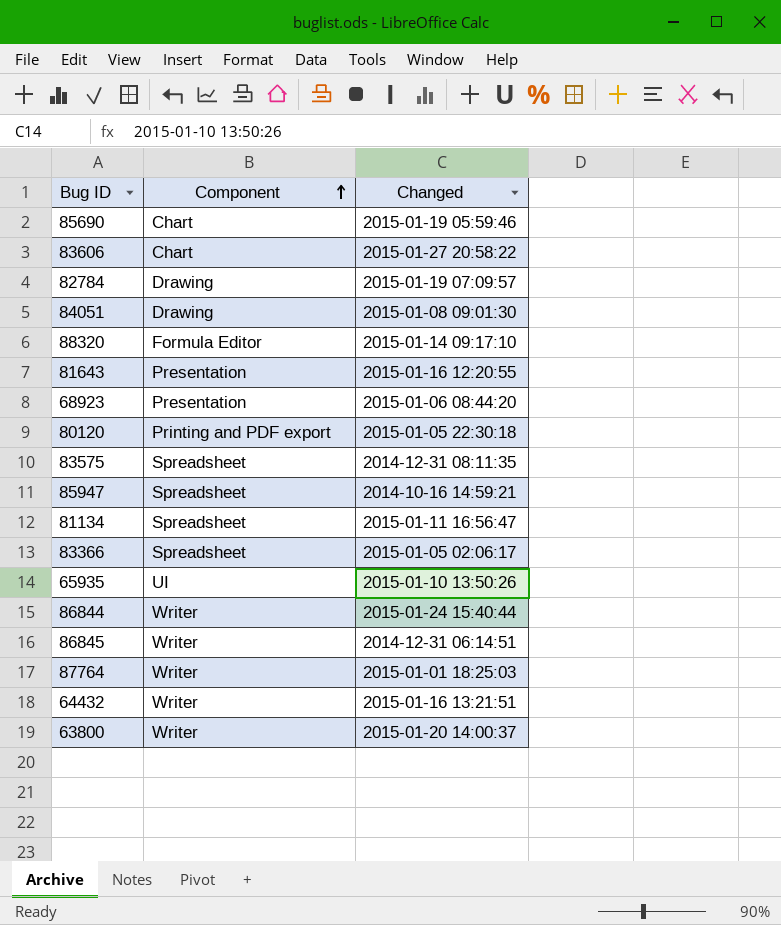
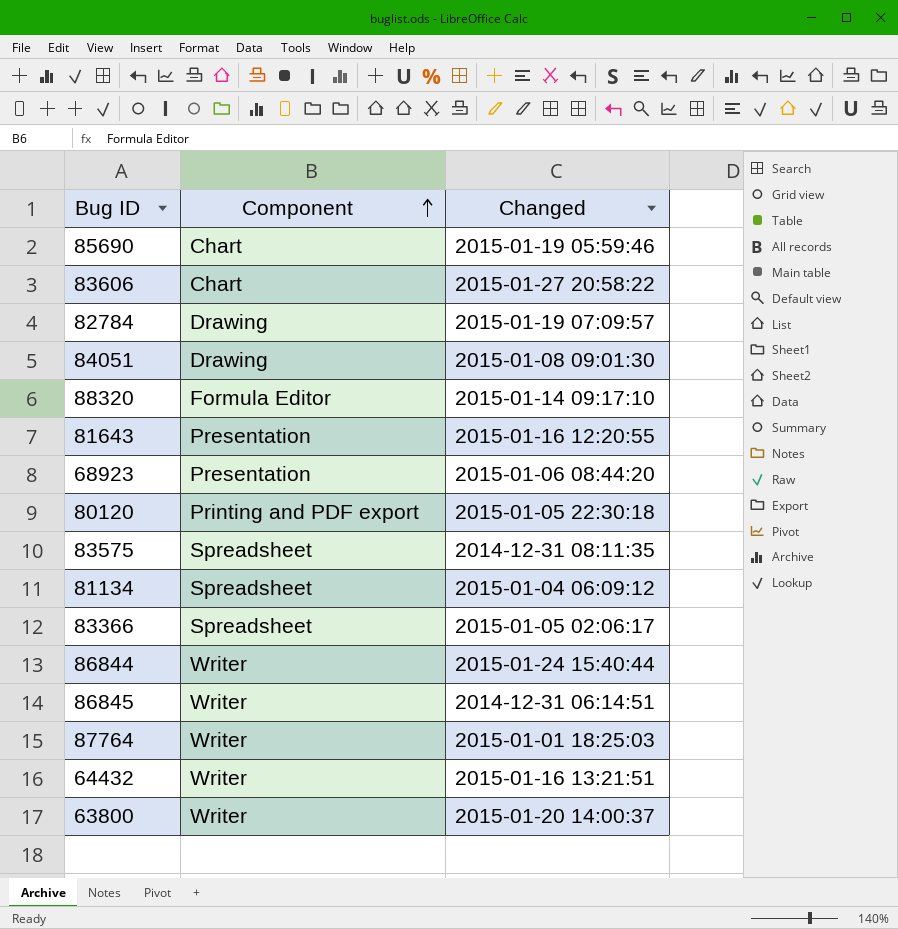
row 85947: Spreadsheet | 2014-10-16 14:59:21 -> none
row 65935: UI | 2015-01-10 13:50:26 -> none
81134 | Changed: 2015-01-11 16:56:47 -> 2015-01-04 06:09:12

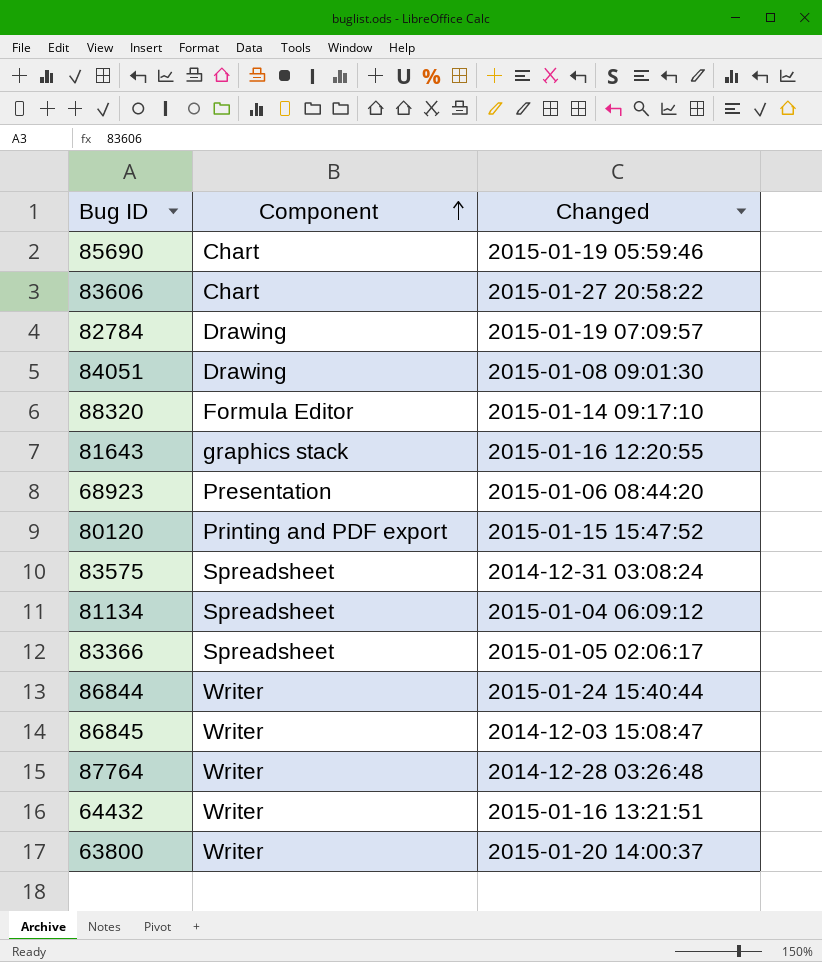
81643 | Component: Presentation -> graphics stack
80120 | Changed: 2015-01-05 22:30:18 -> 2015-01-15 15:47:52
83575 | Changed: 2014-12-31 08:11:35 -> 2014-12-31 03:08:24
86845 | Changed: 2014-12-31 06:14:51 -> 2014-12-03 15:08:47
87764 | Changed: 2015-01-01 18:25:03 -> 2014-12-28 03:26:48

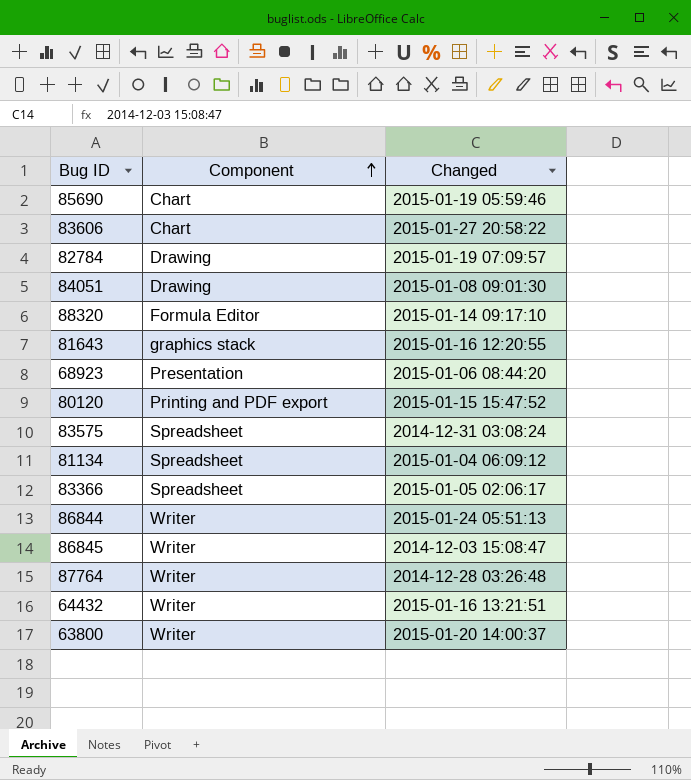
86844 | Changed: 2015-01-24 15:40:44 -> 2015-01-24 05:51:13

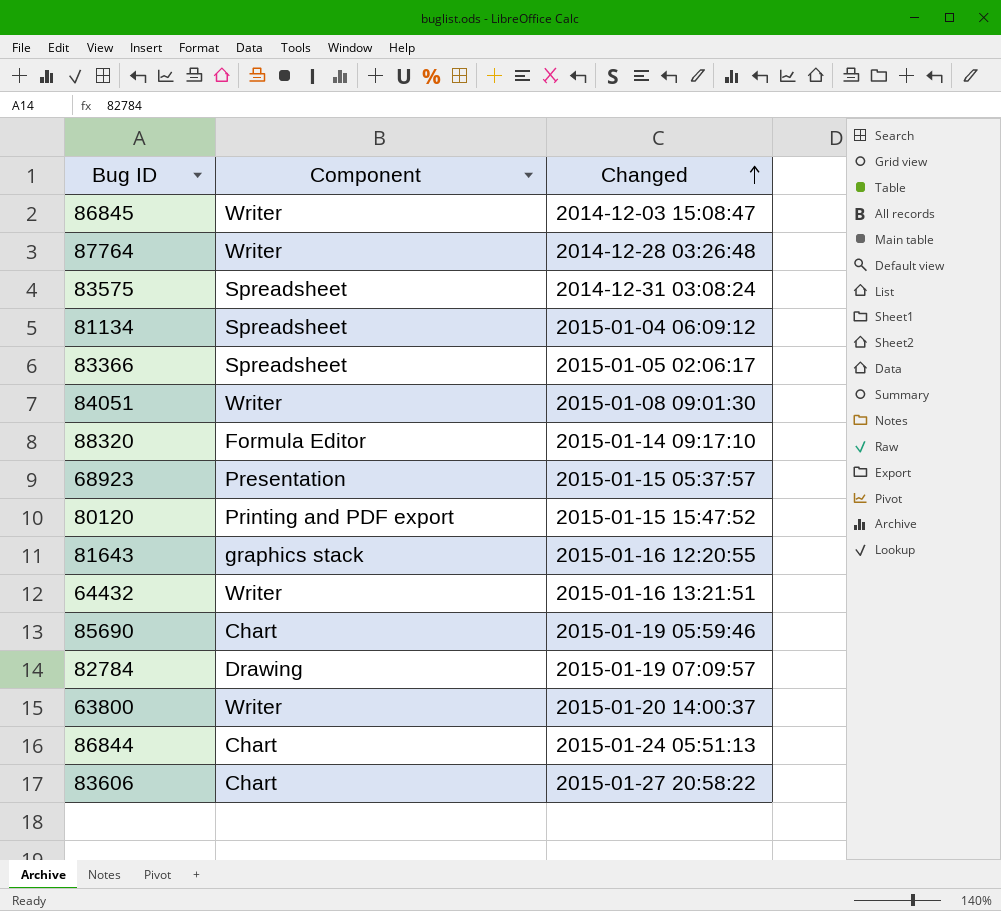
row order: Component ascending -> Changed ascending
84051 | Component: Drawing -> Writer
68923 | Changed: 2015-01-06 08:44:20 -> 2015-01-15 05:37:57
86844 | Component: Writer -> Chart

